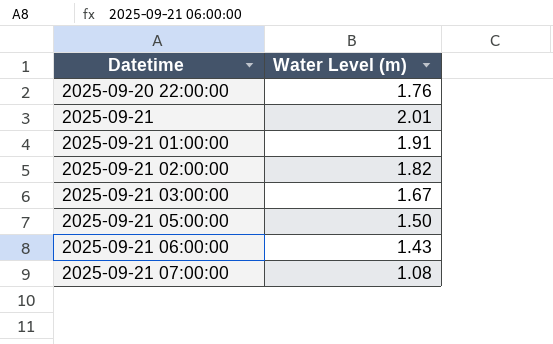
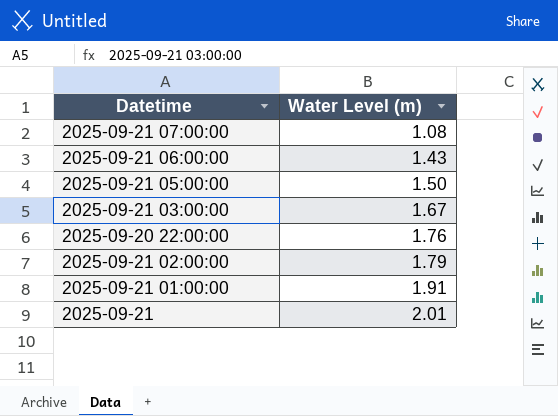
row order: Datetime ascending -> Water Level (m) ascending
2025-09-21 02:00:00 | Water Level (m): 1.82 -> 1.79

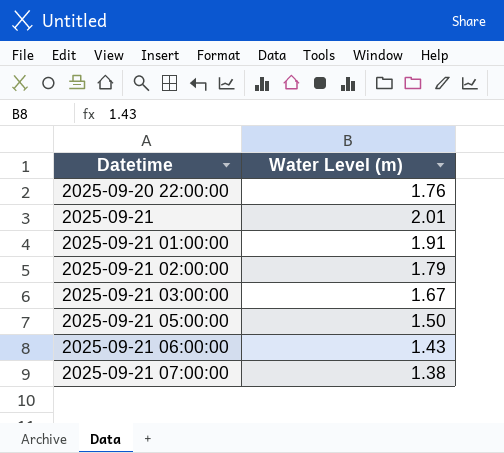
row order: Water Level (m) ascending -> Datetime ascending
2025-09-21 07:00:00 | Water Level (m): 1.08 -> 1.38

